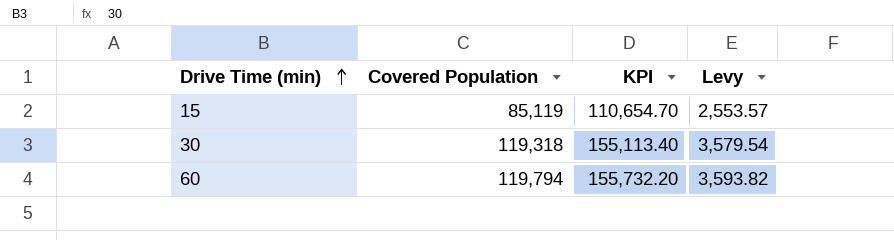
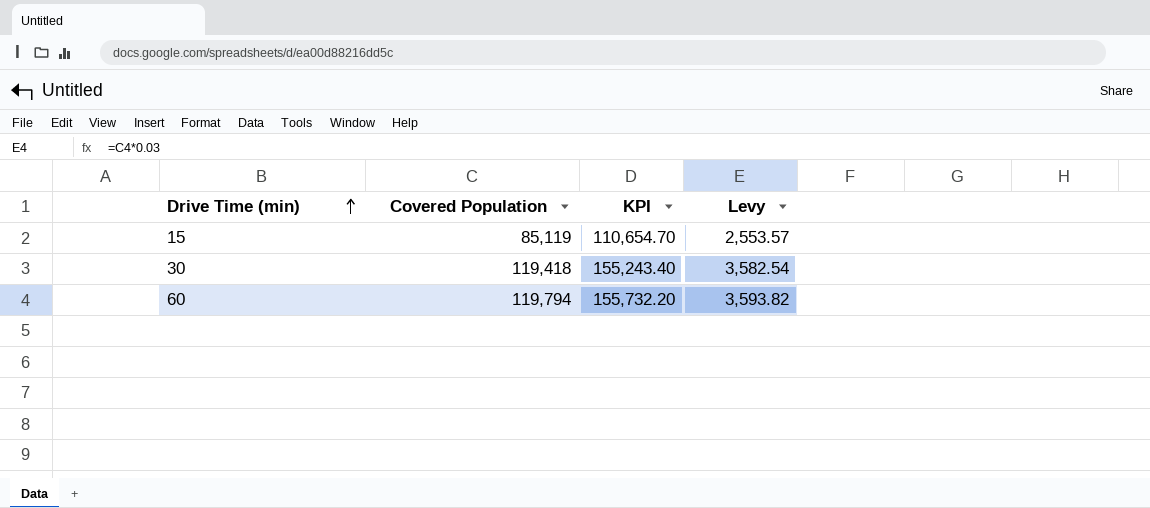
30 | Covered Population: 119,318 -> 119,418
30 | KPI: 155,113.40 -> 155,243.40
30 | Levy: 3,579.54 -> 3,582.54

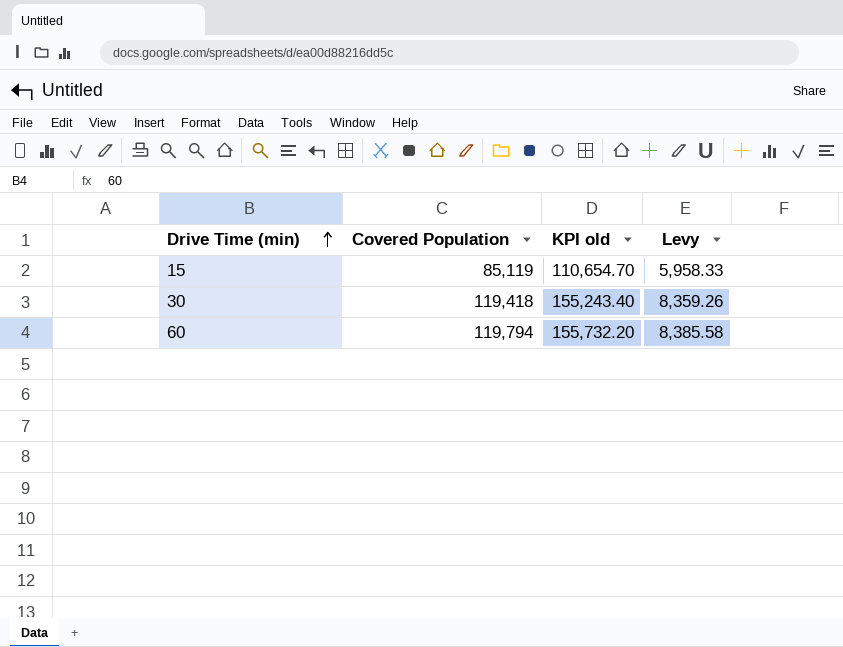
column name: KPI -> KPI old
column Levy | formula: [Covered Population] * 0.03 -> [Covered Population] * 0.07

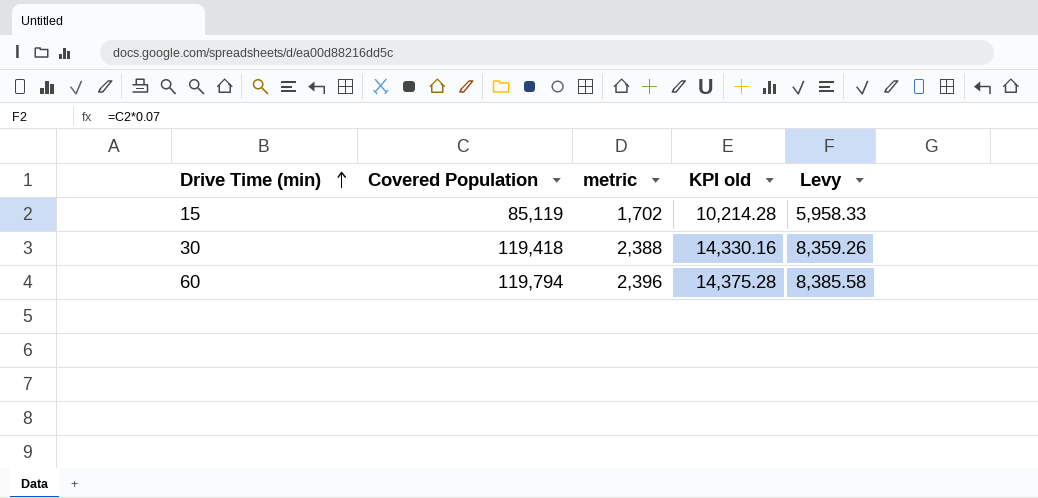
column metric | formula: none -> [Covered Population] * 0.02
column KPI old | formula: [Covered Population] * 1.3 -> [Covered Population] * 0.12

